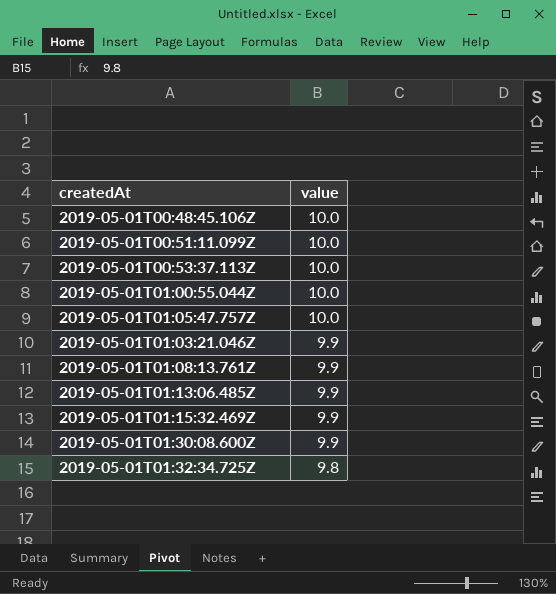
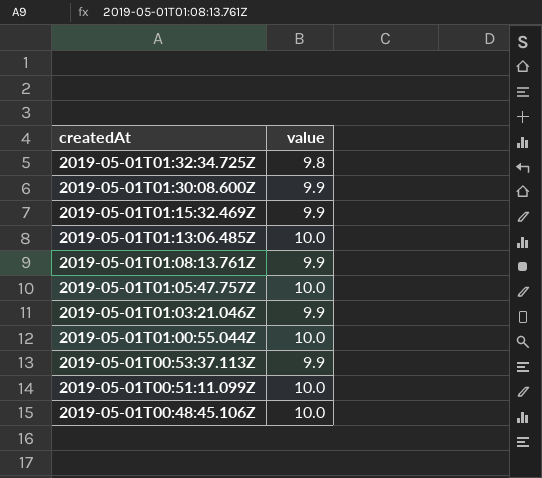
row order: value descending -> createdAt descending
2019-05-01T01:13:06.485Z | value: 9.9 -> 10.0
2019-05-01T00:53:37.113Z | value: 10.0 -> 9.9

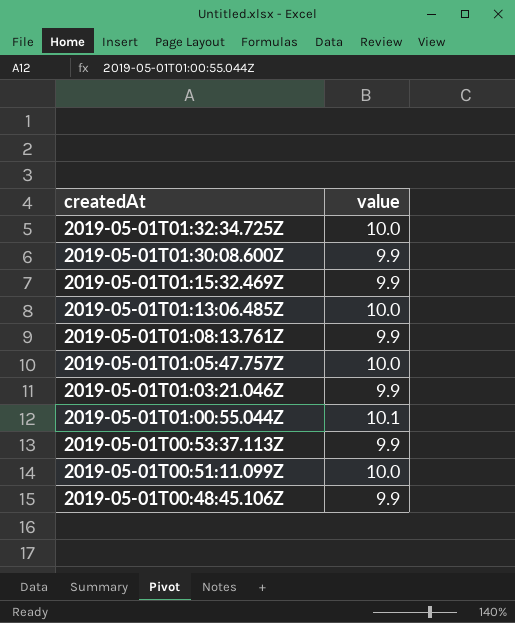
2019-05-01T01:32:34.725Z | value: 9.8 -> 10.0
2019-05-01T01:00:55.044Z | value: 10.0 -> 10.1
2019-05-01T00:48:45.106Z | value: 10.0 -> 9.9

